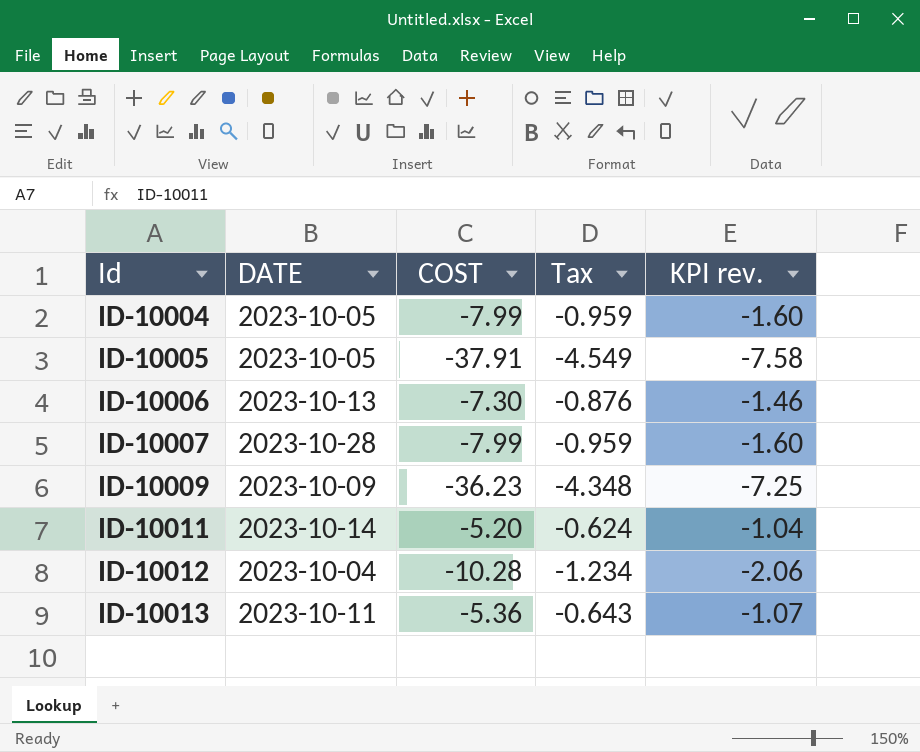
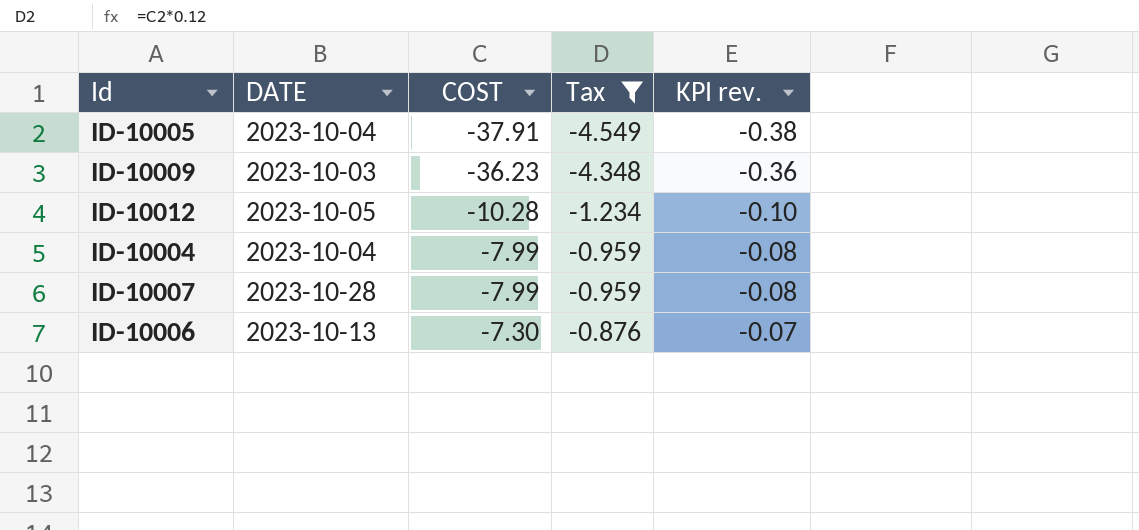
filter: none -> Tax <= -0.876
row order: Id ascending -> COST ascending
column KPI rev. | formula: [COST] * 0.2 -> [COST] * 0.01
ID-10005 | DATE: 2023-10-05 -> 2023-10-04
ID-10009 | DATE: 2023-10-09 -> 2023-10-03
ID-10012 | DATE: 2023-10-04 -> 2023-10-05
ID-10004 | DATE: 2023-10-05 -> 2023-10-04

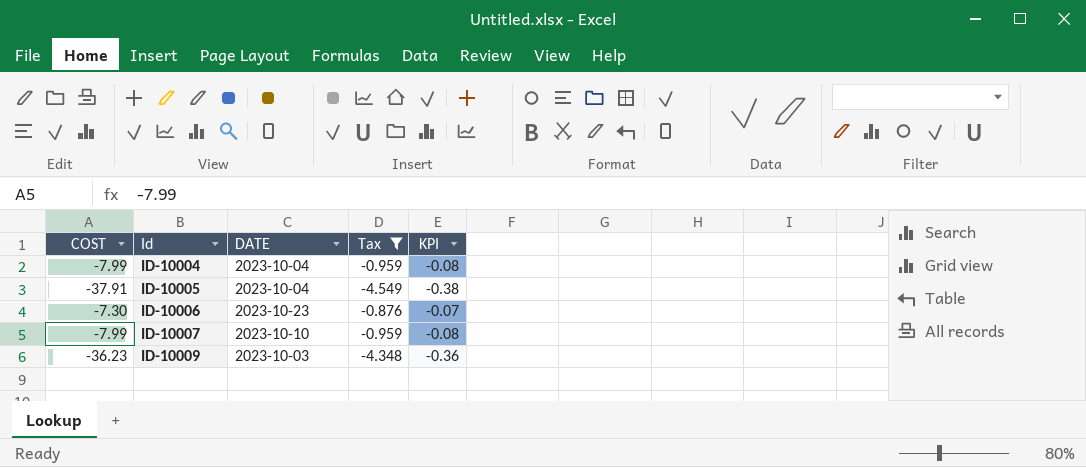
row order: COST ascending -> Id ascending
column COST | position: 3 -> 1
column name: KPI rev. -> KPI
row ID-10012: 2023-10-05 | -10.28 | -1.234 | -0.10 -> none
ID-10006 | DATE: 2023-10-13 -> 2023-10-23
ID-10007 | DATE: 2023-10-28 -> 2023-10-10

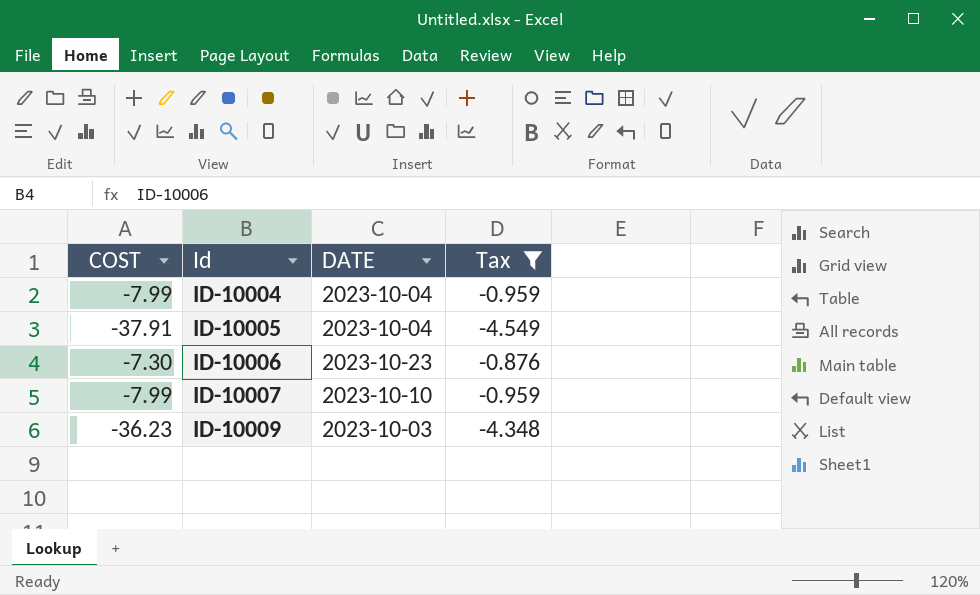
column KPI | formula: [COST] * 0.01 -> none

